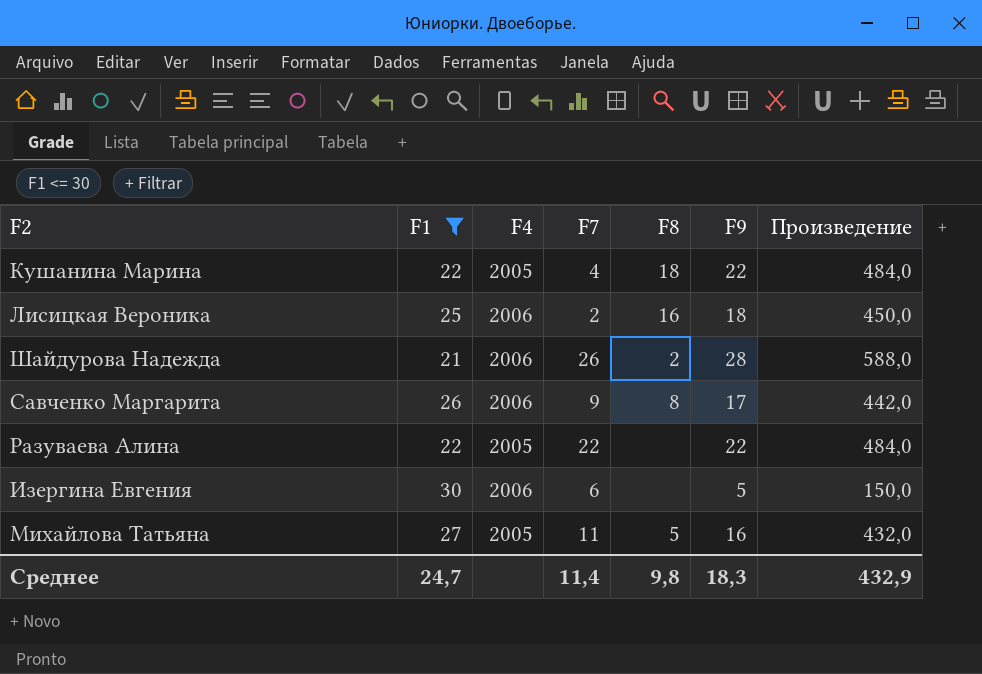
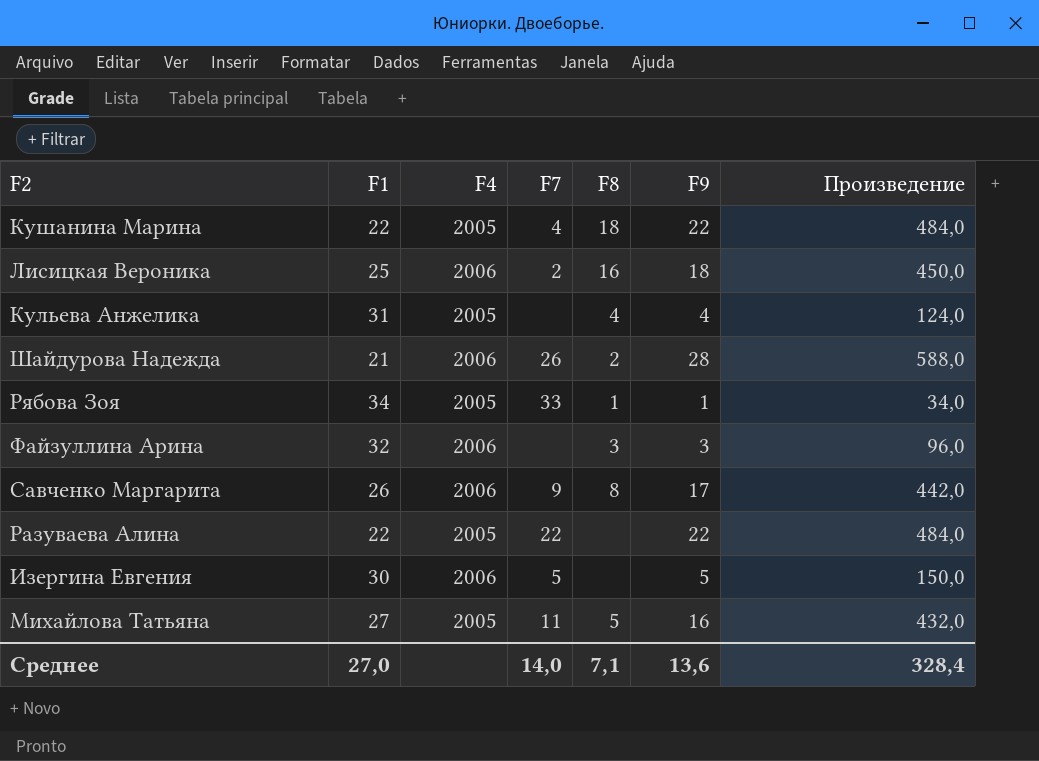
filter: F1 <= 30 -> none
Изергина Евгения | F7: 6 -> 5
Среднее | F1: 24,7 -> 27,0
Среднее | F7: 11,4 -> 14,0
Среднее | F8: 9,8 -> 7,1
Среднее | F9: 18,3 -> 13,6
Среднее | Произведение: 432,9 -> 328,4

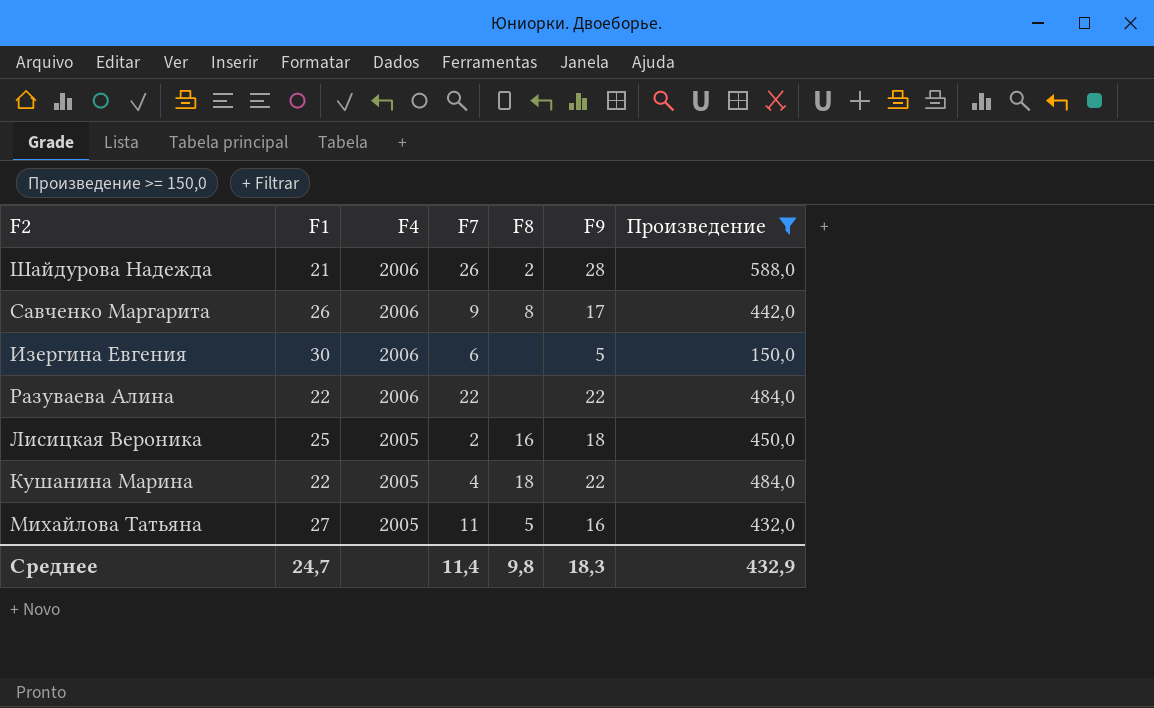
filter: none -> Произведение >= 150,0
row order: none -> F4 descending
Изергина Евгения | F7: 5 -> 6
Разуваева Алина | F4: 2005 -> 2006
Лисицкая Вероника | F4: 2006 -> 2005
Среднее | F1: 27,0 -> 24,7
Среднее | F7: 14,0 -> 11,4
Среднее | F8: 7,1 -> 9,8
Среднее | F9: 13,6 -> 18,3
Среднее | Произведение: 328,4 -> 432,9

